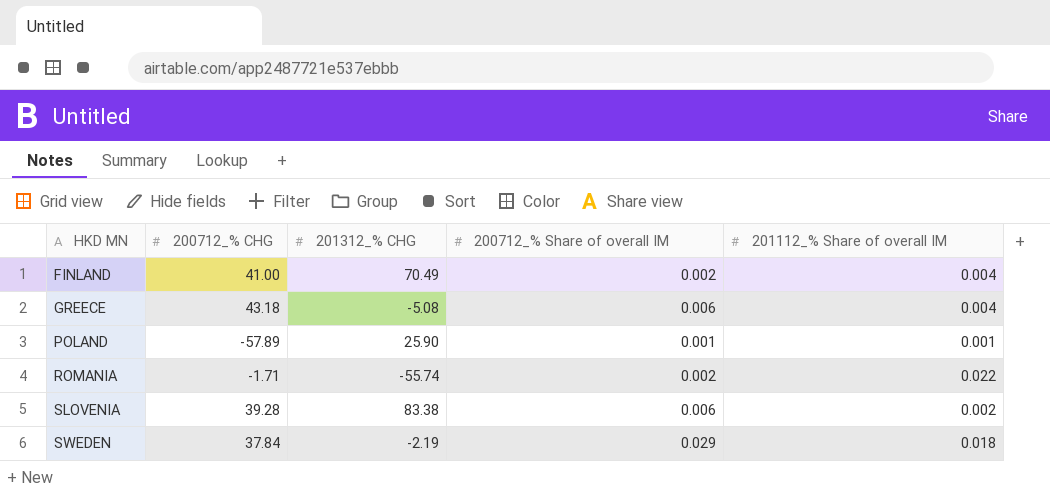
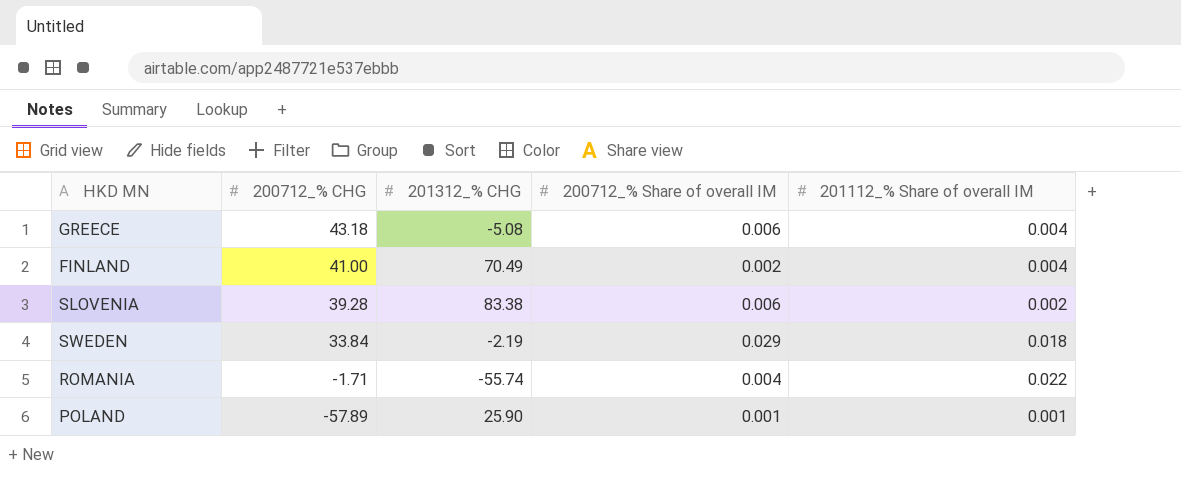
row order: HKD MN ascending -> 200712_% CHG descending
SWEDEN | 200712_% CHG: 37.84 -> 33.84
ROMANIA | 200712_% Share of overall IM: 0.002 -> 0.004

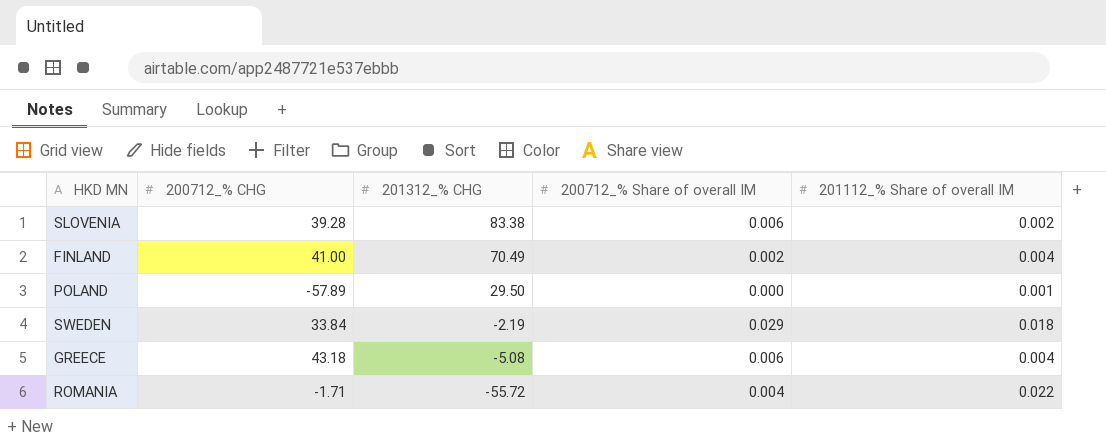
row order: 200712_% CHG descending -> 201312_% CHG descending
POLAND | 201312_% CHG: 25.90 -> 29.50
POLAND | 200712_% Share of overall IM: 0.001 -> 0.000
ROMANIA | 201312_% CHG: -55.74 -> -55.72

